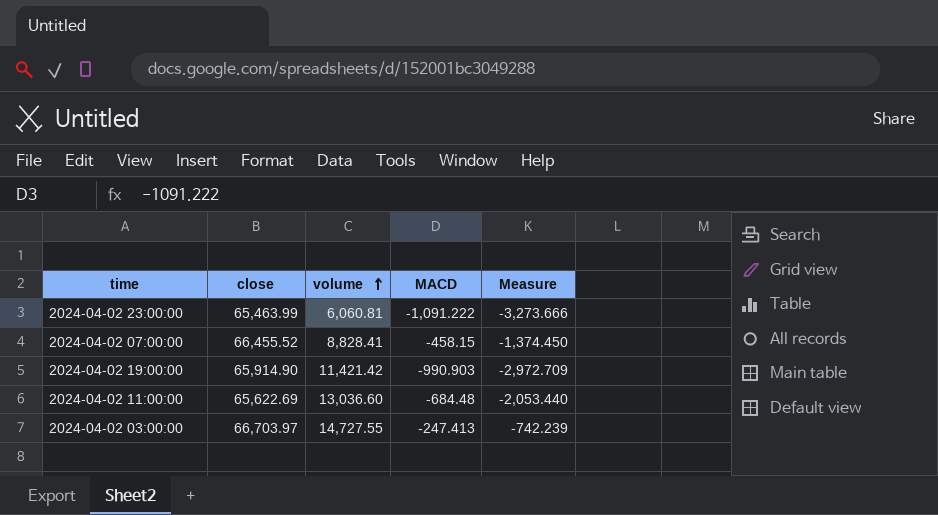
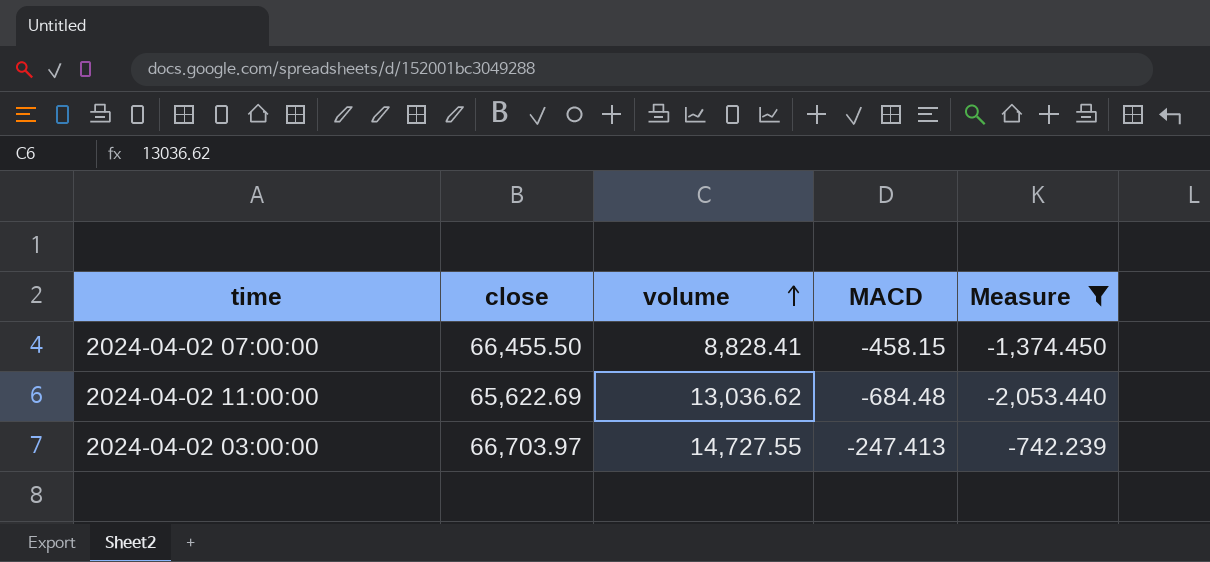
filter: none -> Measure >= -2,053.440
2024-04-02 07:00:00 | close: 66,455.52 -> 66,455.50
2024-04-02 11:00:00 | volume: 13,036.60 -> 13,036.62

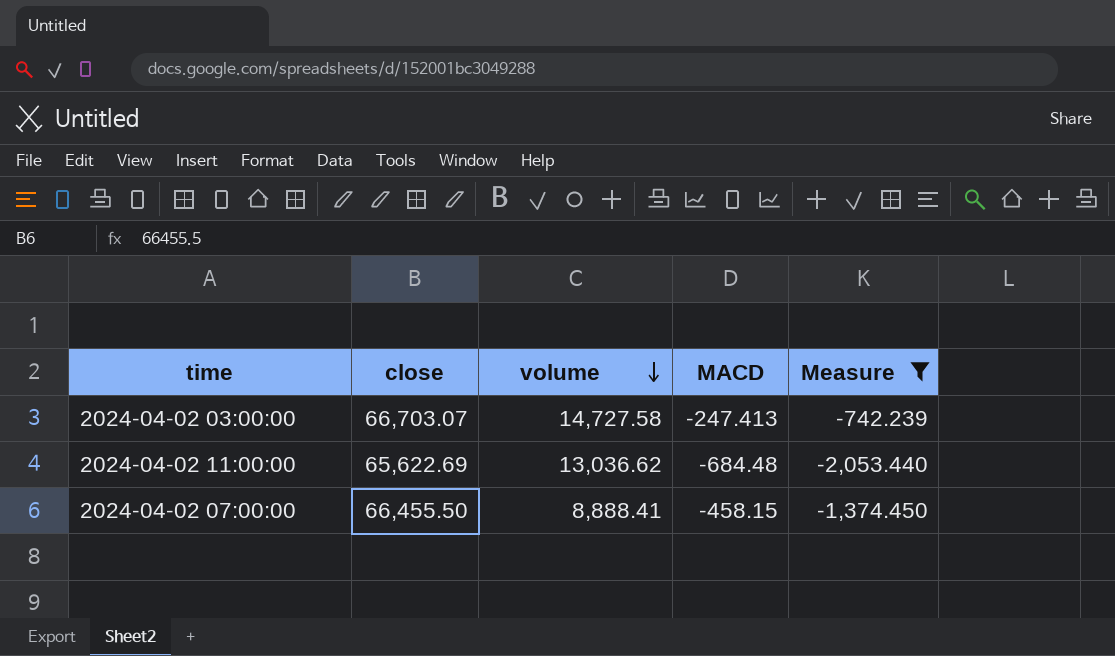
row order: volume ascending -> volume descending
2024-04-02 03:00:00 | close: 66,703.97 -> 66,703.07
2024-04-02 03:00:00 | volume: 14,727.55 -> 14,727.58
2024-04-02 07:00:00 | volume: 8,828.41 -> 8,888.41

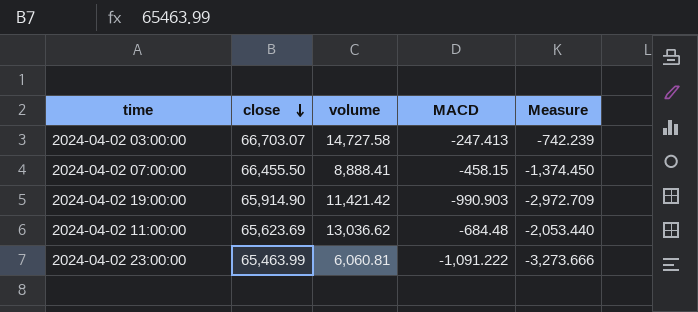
filter: Measure >= -2,053.440 -> none
row order: volume descending -> close descending
2024-04-02 11:00:00 | close: 65,622.69 -> 65,623.69

